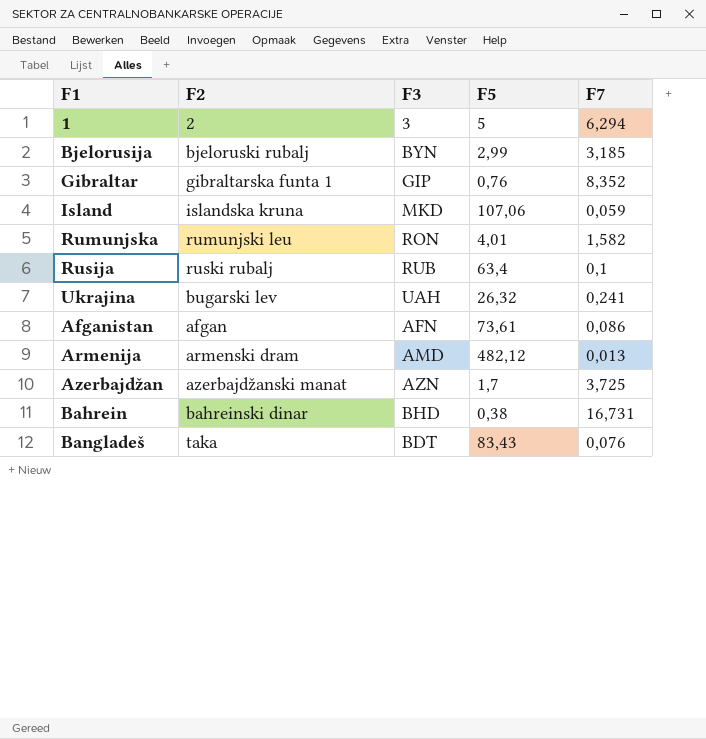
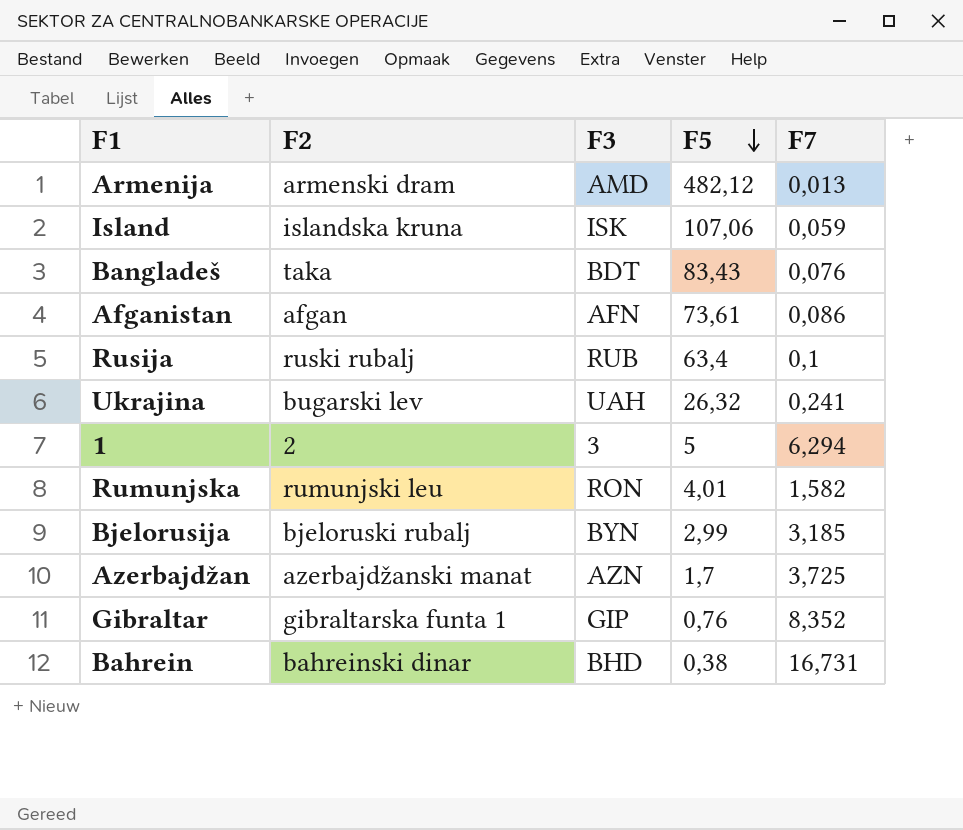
row order: none -> F5 descending
Island | F3: MKD -> ISK

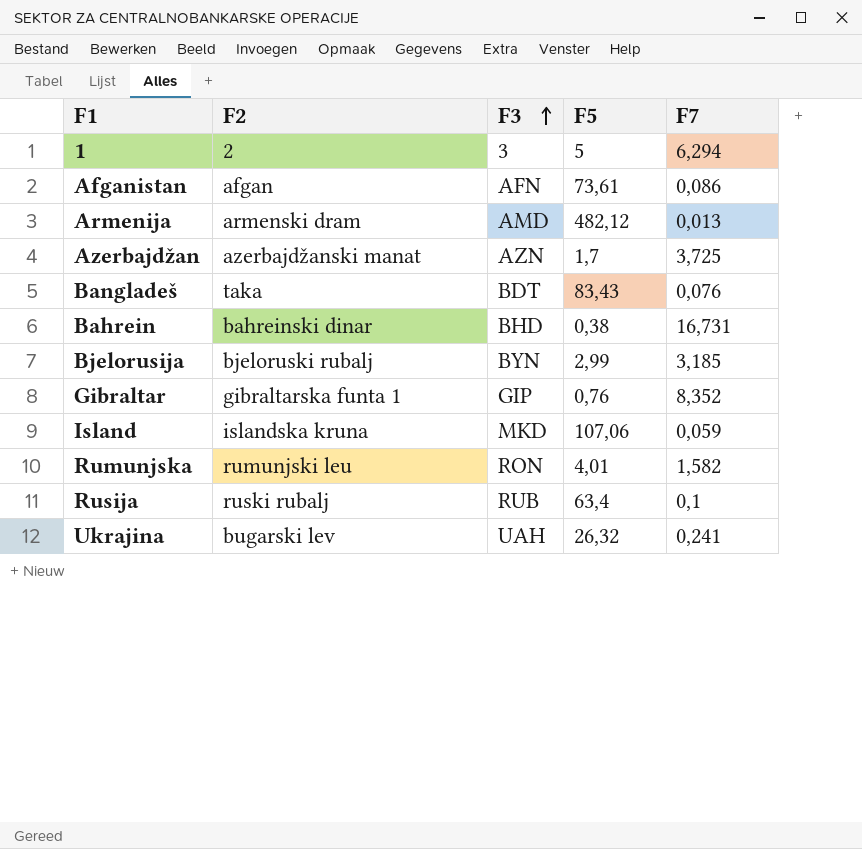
row order: F5 descending -> F3 ascending
Island | F3: ISK -> MKD

